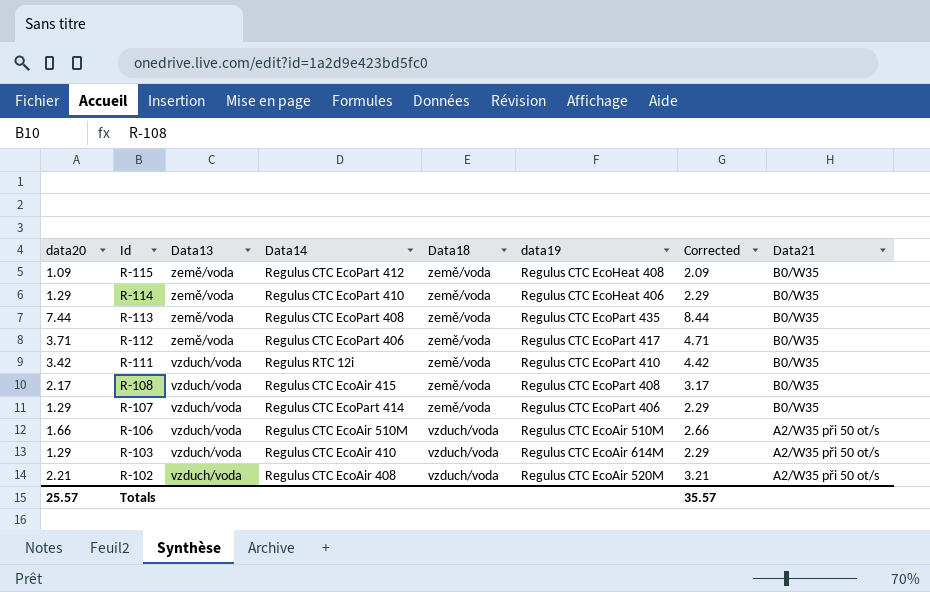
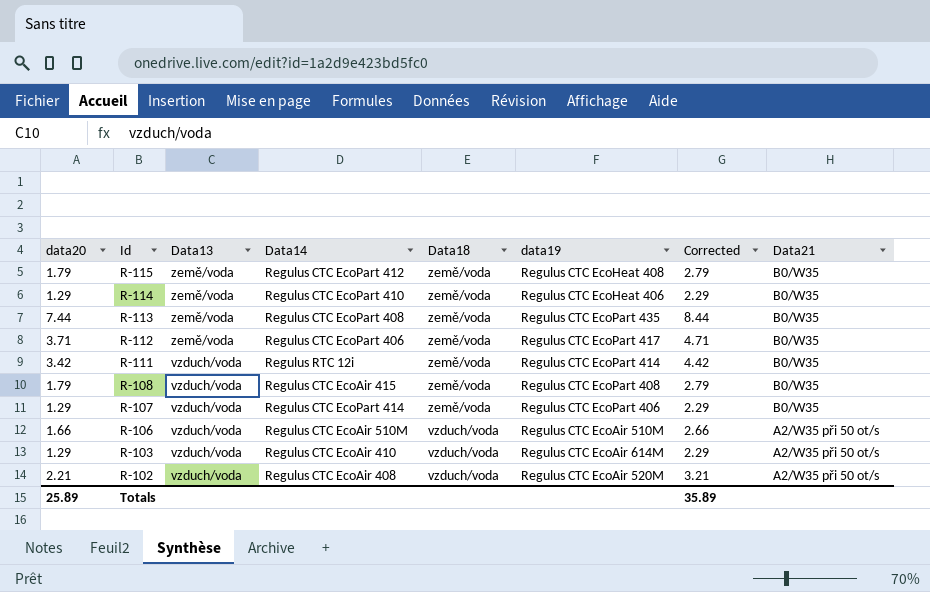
R-115 | data20: 1.09 -> 1.79
R-115 | Corrected: 2.09 -> 2.79
R-111 | data19: Regulus CTC EcoPart 410 -> Regulus CTC EcoPart 414
R-108 | data20: 2.17 -> 1.79
R-108 | Corrected: 3.17 -> 2.79
Totals | data20: 25.57 -> 25.89
Totals | Corrected: 35.57 -> 35.89

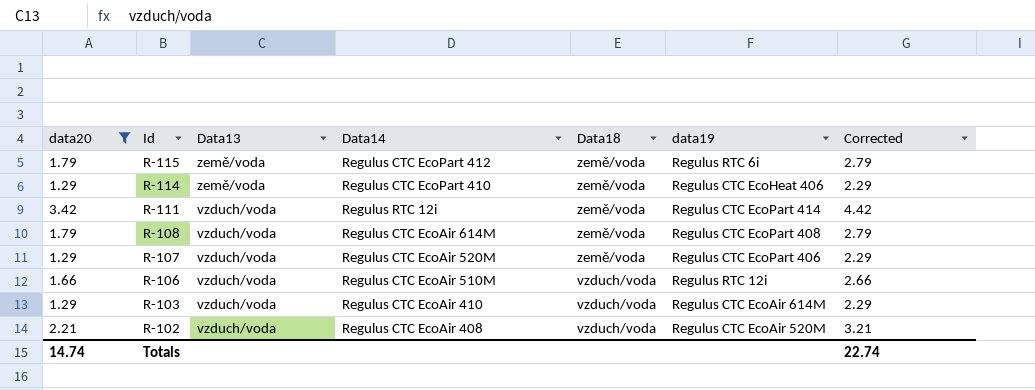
filter: none -> data20 <= 3.42
column Data21 | position: 8 -> none
R-115 | data19: Regulus CTC EcoHeat 408 -> Regulus RTC 6i
R-108 | Data14: Regulus CTC EcoAir 415 -> Regulus CTC EcoAir 614M
R-107 | Data14: Regulus CTC EcoPart 414 -> Regulus CTC EcoAir 520M
R-106 | data19: Regulus CTC EcoAir 510M -> Regulus RTC 12i
Totals | data20: 25.89 -> 14.74
Totals | Corrected: 35.89 -> 22.74

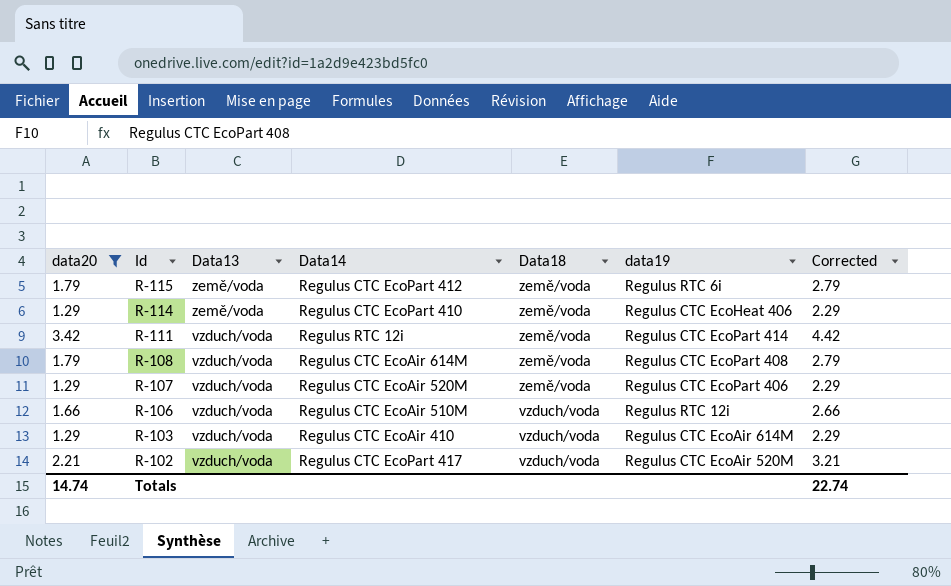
R-102 | Data14: Regulus CTC EcoAir 408 -> Regulus CTC EcoPart 417

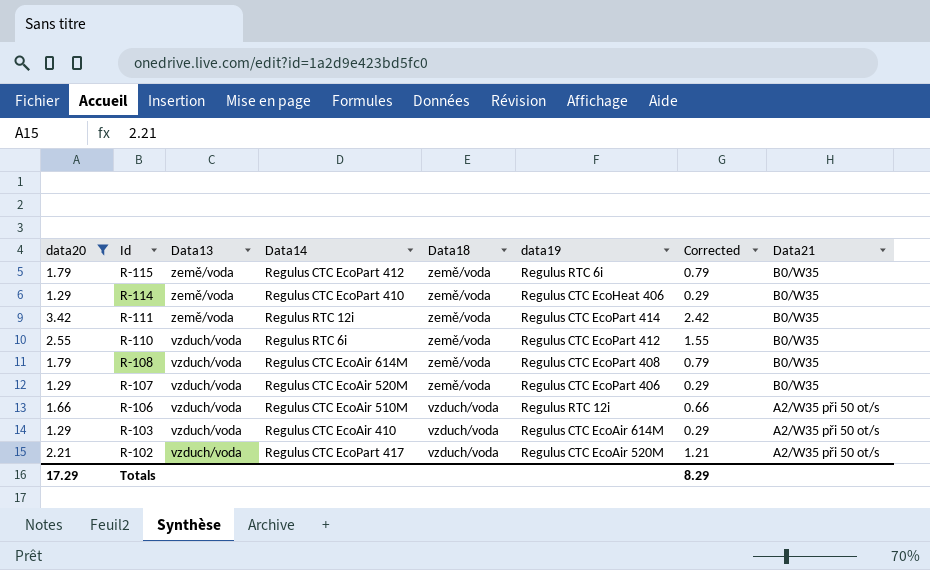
column Corrected | formula: [data20] + 1 -> [data20] - 1
column Data21 | position: none -> 8
R-111 | Data13: vzduch/voda -> země/voda
row R-110: none -> 2.55 | vzduch/voda | Regulus RTC 6i | země/voda | Regulus CTC EcoPart 412 | 1.55 | B0/W35
Totals | data20: 14.74 -> 17.29
Totals | Corrected: 22.74 -> 8.29

